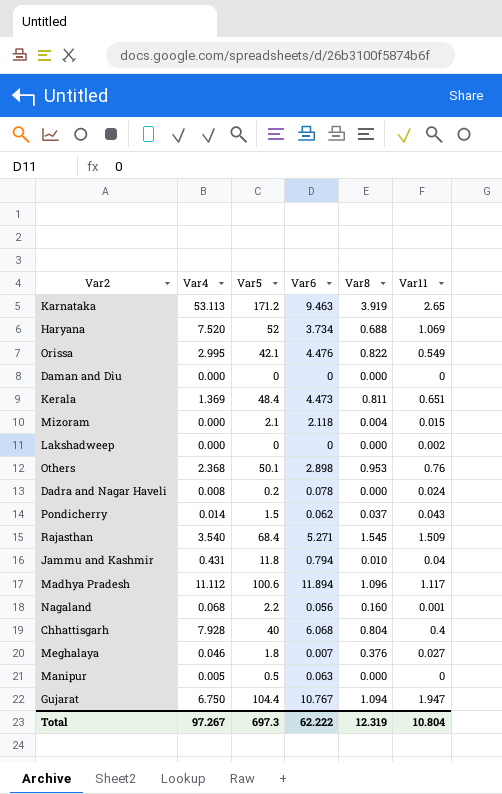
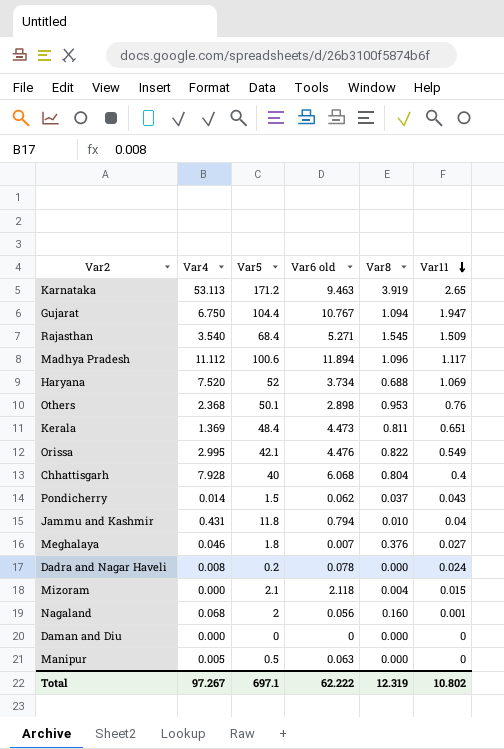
row order: none -> Var11 descending
column name: Var6 -> Var6 old
row Lakshadweep: 0.000 | 0 | 0 | 0.000 | 0.002 -> none
Nagaland | Var5: 2.2 -> 2
Total | Var5: 697.3 -> 697.1
Total | Var11: 10.804 -> 10.802

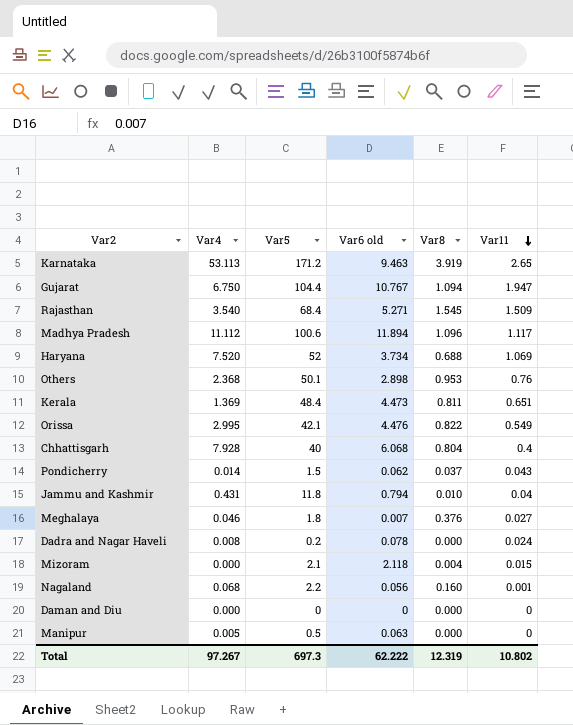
Nagaland | Var5: 2 -> 2.2
Total | Var5: 697.1 -> 697.3

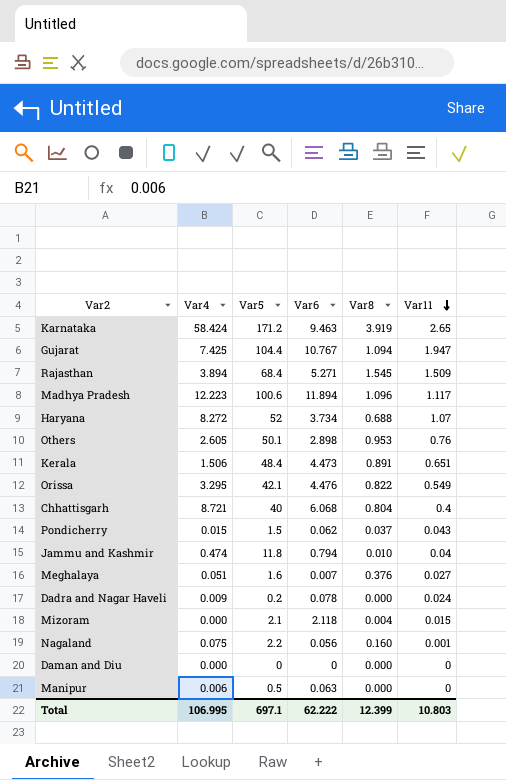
column name: Var6 old -> Var6
Karnataka | Var4: 53.113 -> 58.424
Gujarat | Var4: 6.750 -> 7.425
Rajasthan | Var4: 3.540 -> 3.894
Madhya Pradesh | Var4: 11.112 -> 12.223
Haryana | Var4: 7.520 -> 8.272
Haryana | Var11: 1.069 -> 1.07
Others | Var4: 2.368 -> 2.605
Kerala | Var4: 1.369 -> 1.506
Kerala | Var8: 0.811 -> 0.891
Orissa | Var4: 2.995 -> 3.295
Chhattisgarh | Var4: 7.928 -> 8.721
Pondicherry | Var4: 0.014 -> 0.015
Jammu and Kashmir | Var4: 0.431 -> 0.474
Meghalaya | Var4: 0.046 -> 0.051
Meghalaya | Var5: 1.8 -> 1.6
Dadra and Nagar Haveli | Var4: 0.008 -> 0.009
Nagaland | Var4: 0.068 -> 0.075
Manipur | Var4: 0.005 -> 0.006
Total | Var4: 97.267 -> 106.995
Total | Var5: 697.3 -> 697.1
Total | Var8: 12.319 -> 12.399
Total | Var11: 10.802 -> 10.803

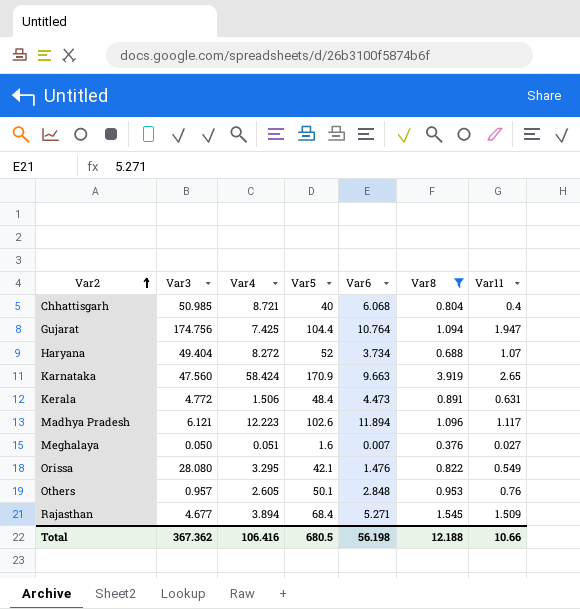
filter: none -> Var8 >= 0.376
row order: Var11 descending -> Var2 ascending
column Var3 | position: none -> 2
Gujarat | Var6: 10.767 -> 10.764
Karnataka | Var5: 171.2 -> 170.9
Karnataka | Var6: 9.463 -> 9.663
Kerala | Var11: 0.651 -> 0.631
Madhya Pradesh | Var5: 100.6 -> 102.6
Orissa | Var6: 4.476 -> 1.476
Others | Var6: 2.898 -> 2.848
Total | Var4: 106.995 -> 106.416
Total | Var5: 697.1 -> 680.5
Total | Var6: 62.222 -> 56.198
Total | Var8: 12.399 -> 12.188
Total | Var11: 10.803 -> 10.66

